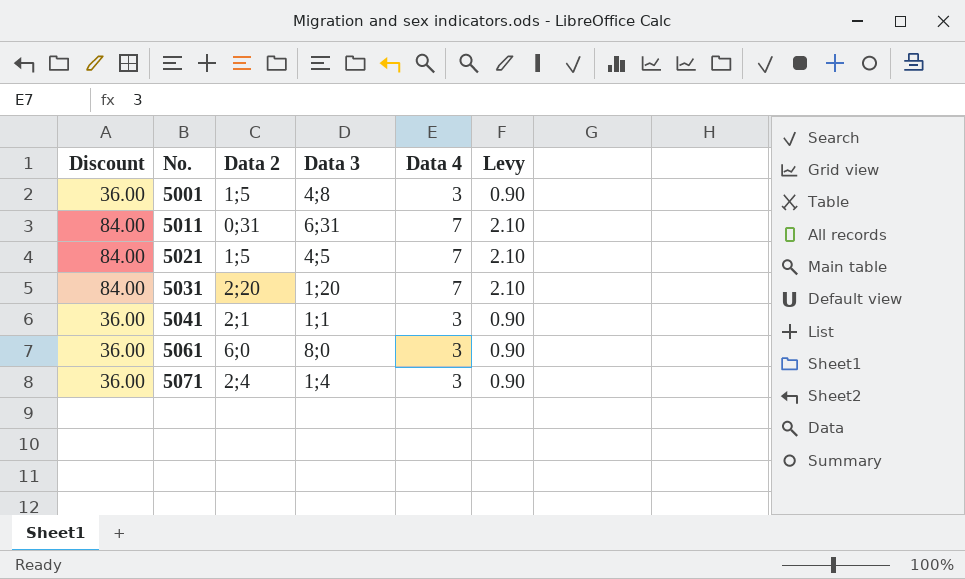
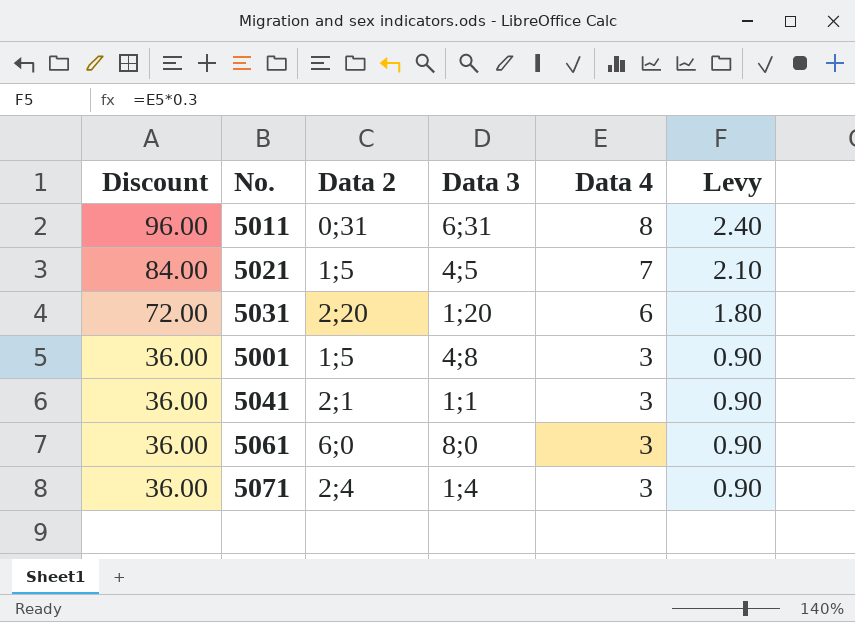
row order: No. ascending -> Discount descending
5011 | Discount: 84.00 -> 96.00
5011 | Data 4: 7 -> 8
5011 | Levy: 2.10 -> 2.40
5031 | Discount: 84.00 -> 72.00
5031 | Data 4: 7 -> 6
5031 | Levy: 2.10 -> 1.80

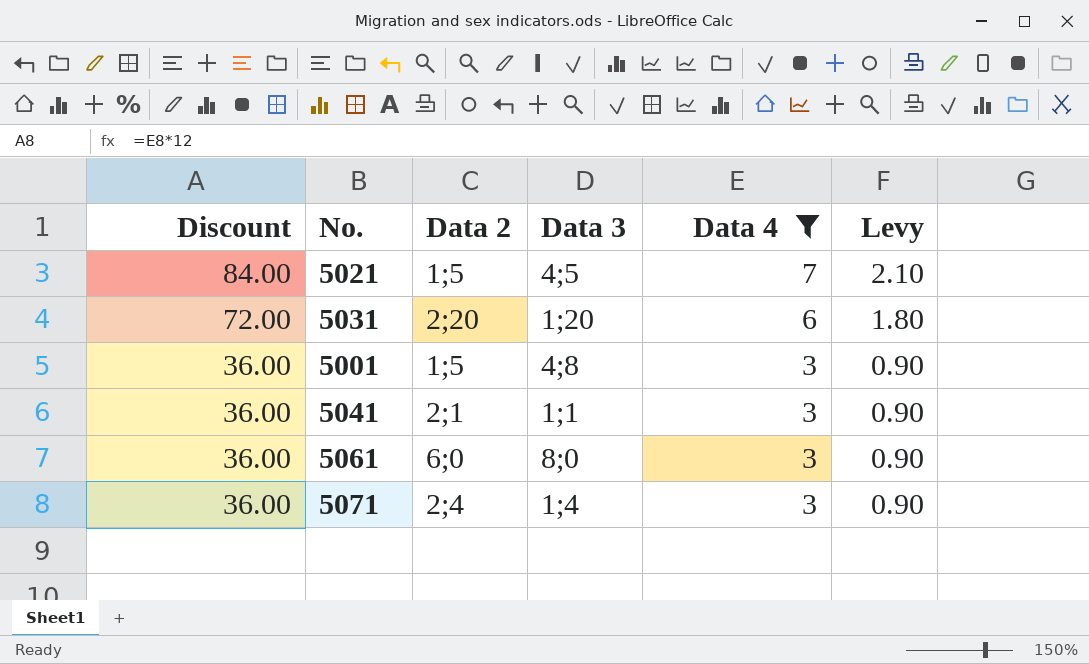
filter: none -> Data 4 != 8

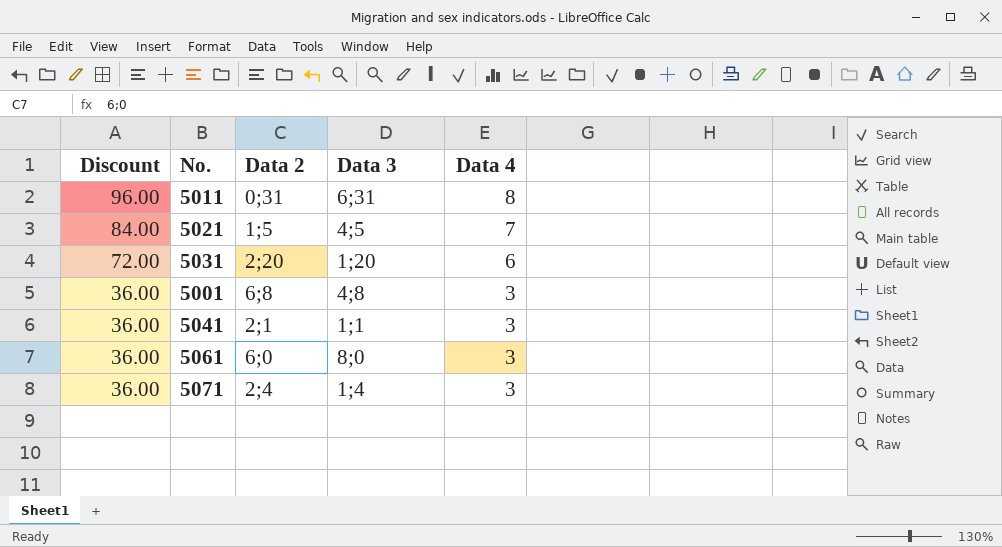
filter: Data 4 != 8 -> none
column Levy | formula: [Data 4] * 0.3 -> none
5001 | Data 2: 1;5 -> 6;8

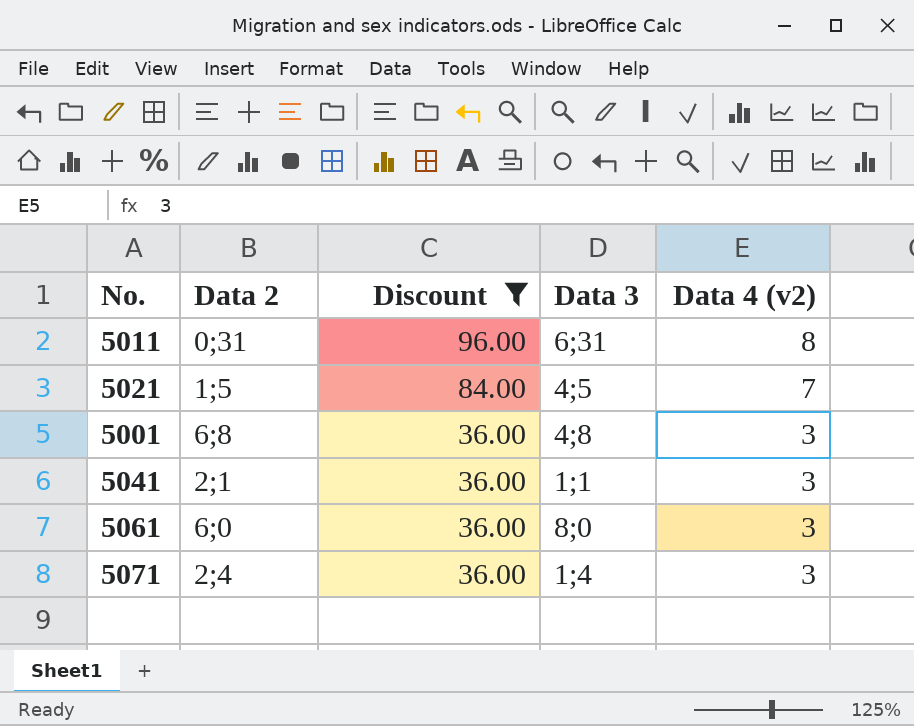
filter: none -> Discount != 72.00
column Discount | position: 1 -> 3
column name: Data 4 -> Data 4 (v2)

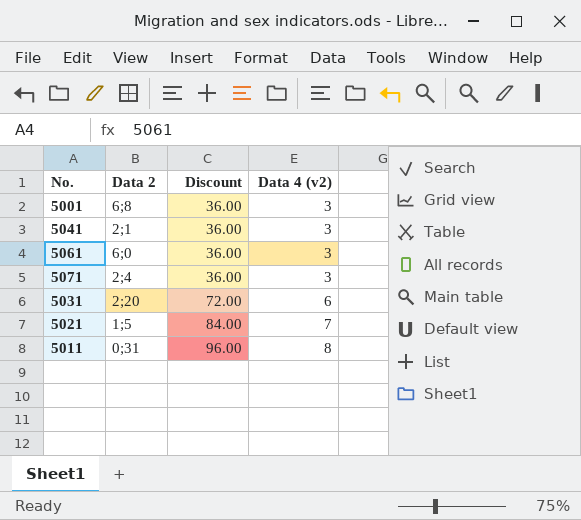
filter: Discount != 72.00 -> none
row order: Discount descending -> Discount ascending
column Data 3 | position: 4 -> none

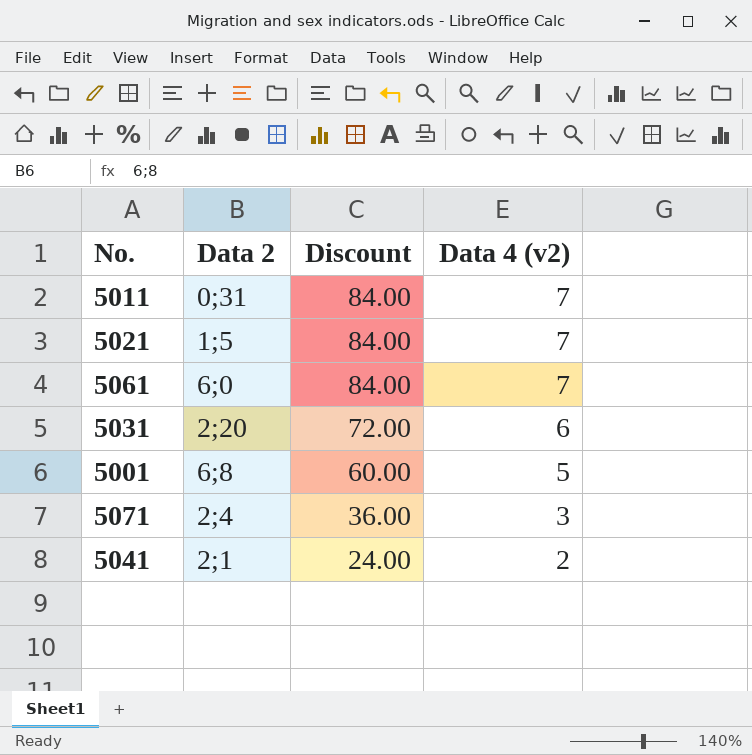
row order: Discount ascending -> Discount descending
5011 | Discount: 96.00 -> 84.00
5011 | Data 4 (v2): 8 -> 7
5061 | Discount: 36.00 -> 84.00
5061 | Data 4 (v2): 3 -> 7
5001 | Discount: 36.00 -> 60.00
5001 | Data 4 (v2): 3 -> 5
5041 | Discount: 36.00 -> 24.00
5041 | Data 4 (v2): 3 -> 2

